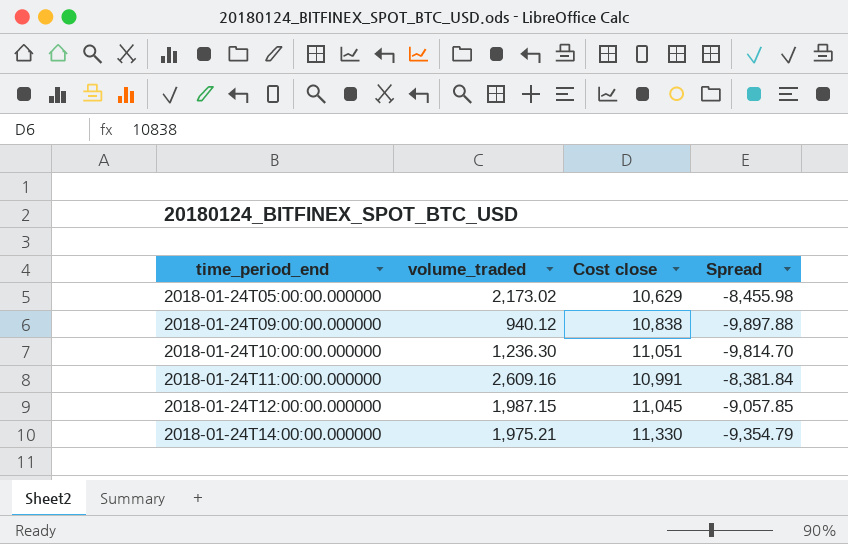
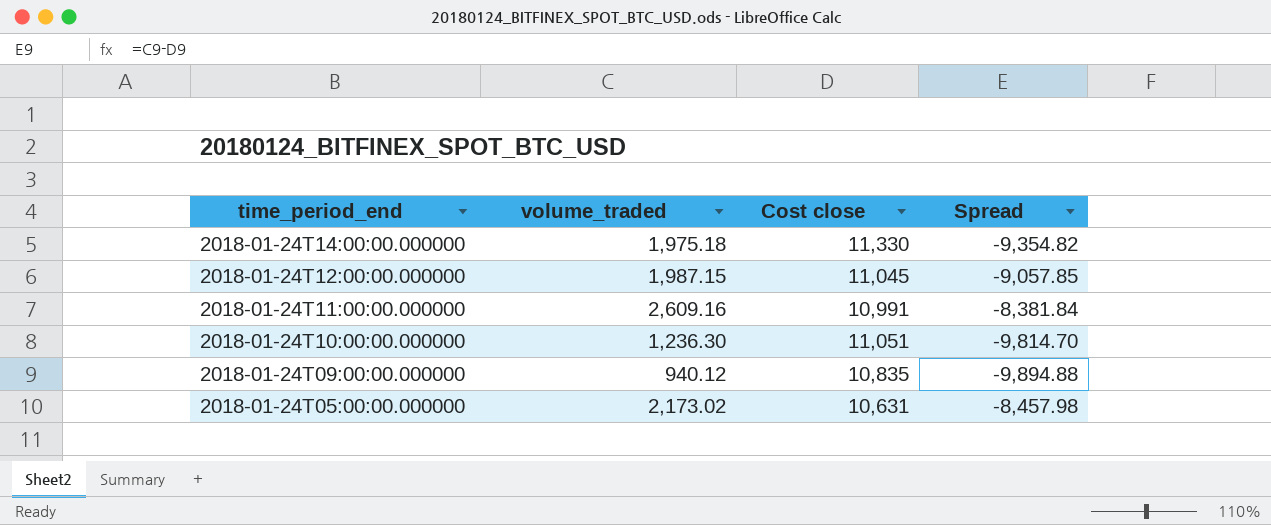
row order: time_period_end ascending -> time_period_end descending
2018-01-24T14:00:00.000000 | volume_traded: 1,975.21 -> 1,975.18
2018-01-24T14:00:00.000000 | Spread: -9,354.79 -> -9,354.82
2018-01-24T09:00:00.000000 | Cost close: 10,838 -> 10,835
2018-01-24T09:00:00.000000 | Spread: -9,897.88 -> -9,894.88
2018-01-24T05:00:00.000000 | Cost close: 10,629 -> 10,631
2018-01-24T05:00:00.000000 | Spread: -8,455.98 -> -8,457.98

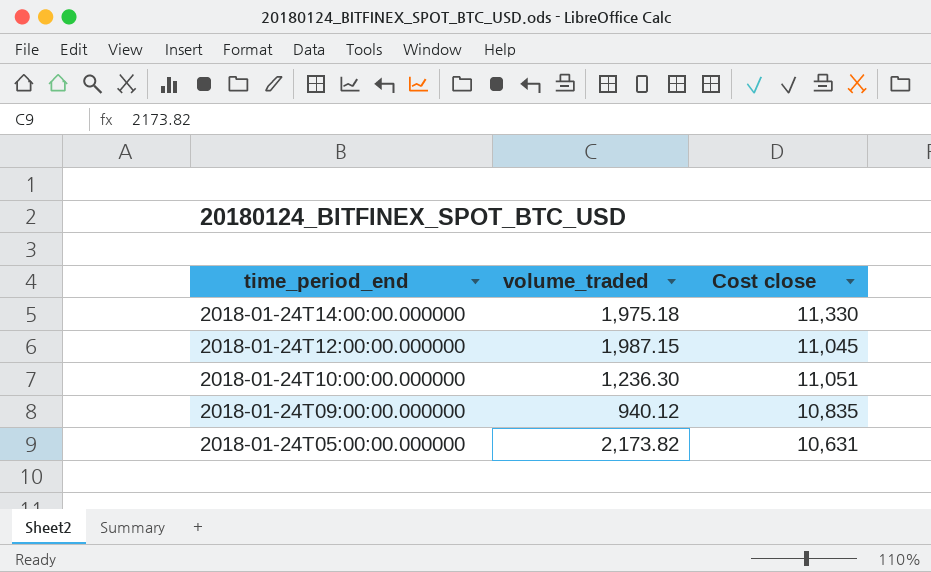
column Spread | formula: [volume_traded] - [Cost close] -> none
row 2018-01-24T11:00:00.000000: 2,609.16 | 10,991 | -8,381.84 -> none
2018-01-24T05:00:00.000000 | volume_traded: 2,173.02 -> 2,173.82

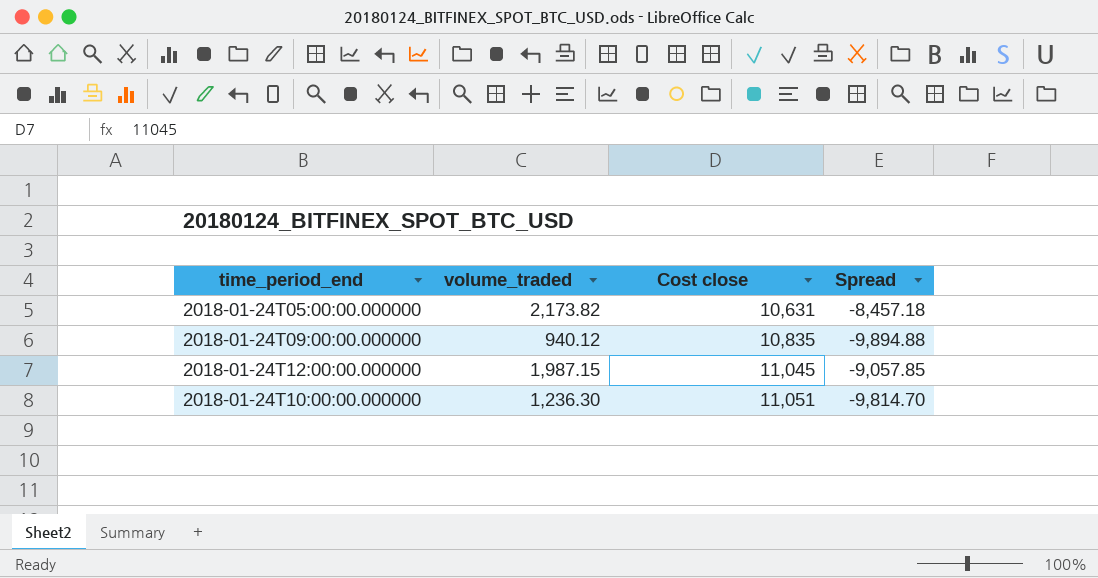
row order: time_period_end descending -> Cost close ascending
column Spread | formula: none -> [volume_traded] - [Cost close]
row 2018-01-24T14:00:00.000000: 1,975.18 | 11,330 -> none

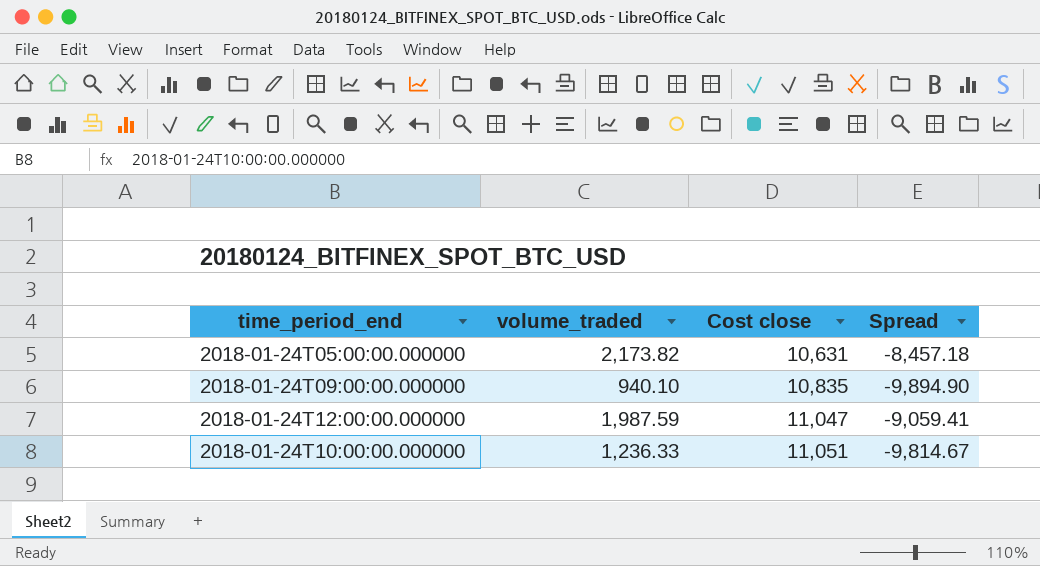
2018-01-24T09:00:00.000000 | volume_traded: 940.12 -> 940.10
2018-01-24T09:00:00.000000 | Spread: -9,894.88 -> -9,894.90
2018-01-24T12:00:00.000000 | volume_traded: 1,987.15 -> 1,987.59
2018-01-24T12:00:00.000000 | Cost close: 11,045 -> 11,047
2018-01-24T12:00:00.000000 | Spread: -9,057.85 -> -9,059.41
2018-01-24T10:00:00.000000 | volume_traded: 1,236.30 -> 1,236.33
2018-01-24T10:00:00.000000 | Spread: -9,814.70 -> -9,814.67

